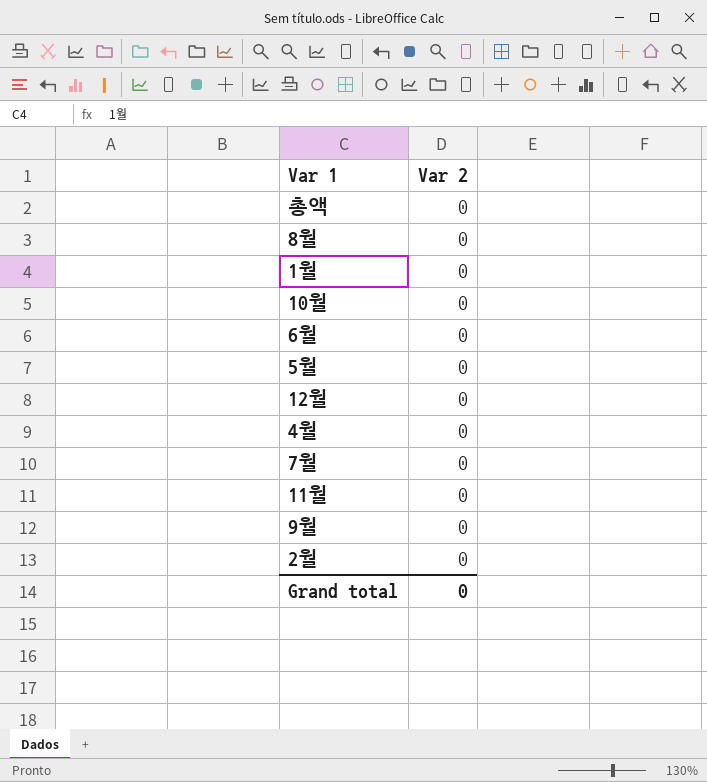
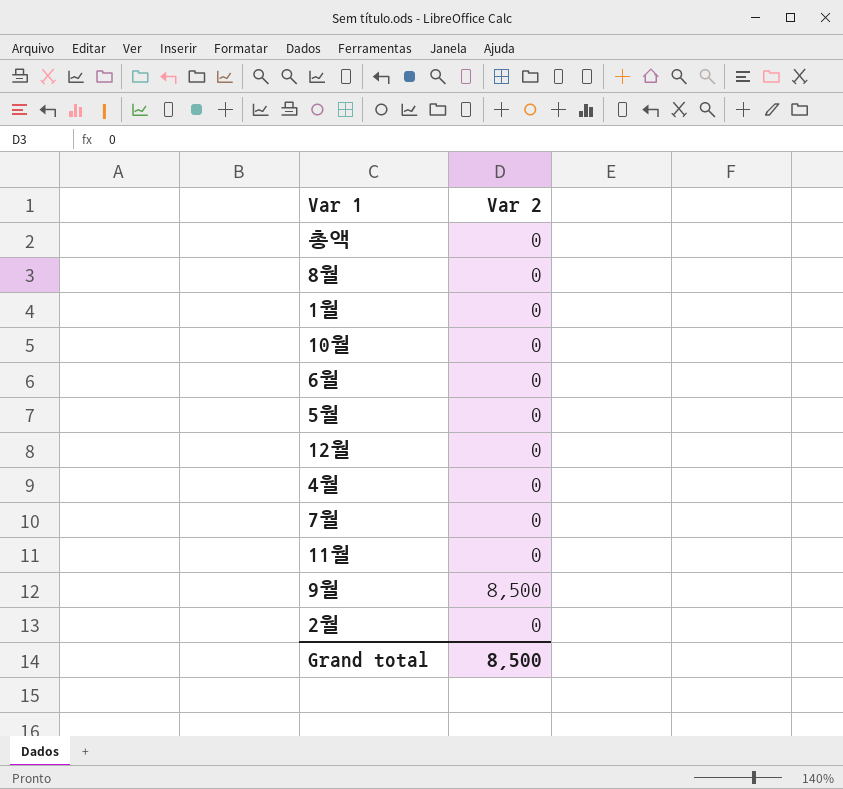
9월 | Var 2: 0 -> 8,500
Grand total | Var 2: 0 -> 8,500

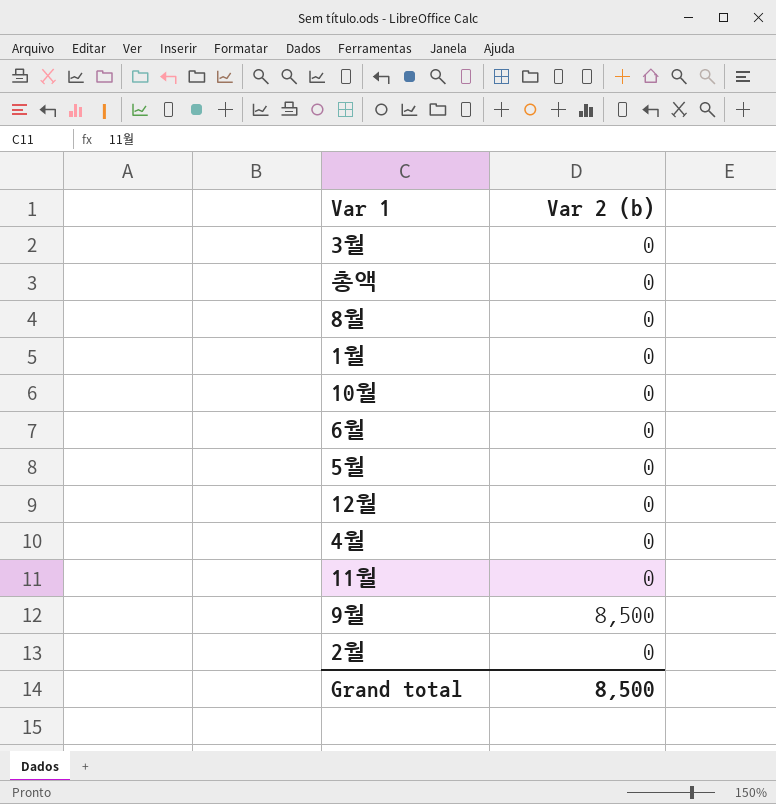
column name: Var 2 -> Var 2 (b)
row 7월: 0 -> none
row 3월: none -> 0

